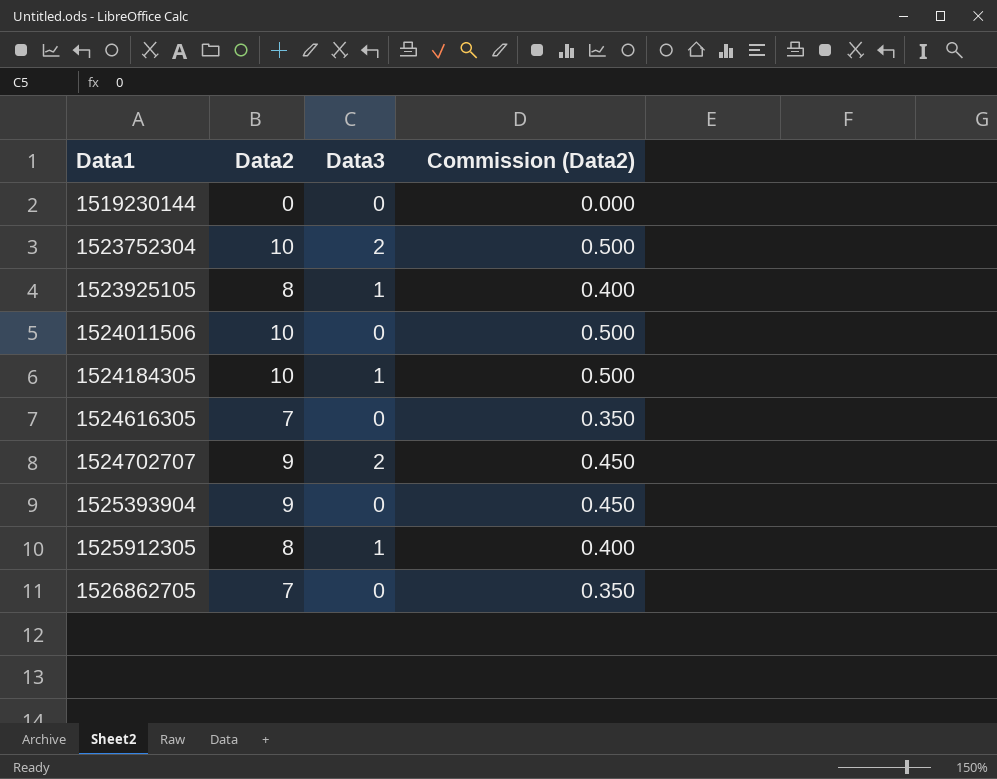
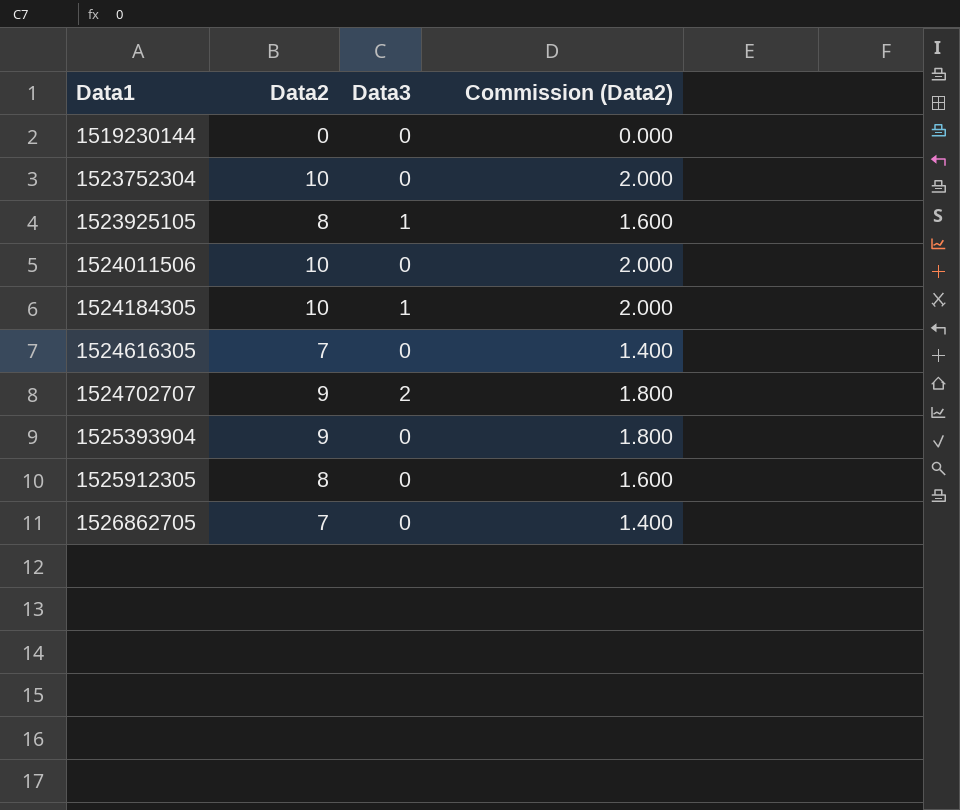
column Commission (Data2) | formula: [Data2] * 0.05 -> [Data2] * 0.2
1523752304 | Data3: 2 -> 0
1525912305 | Data3: 1 -> 0

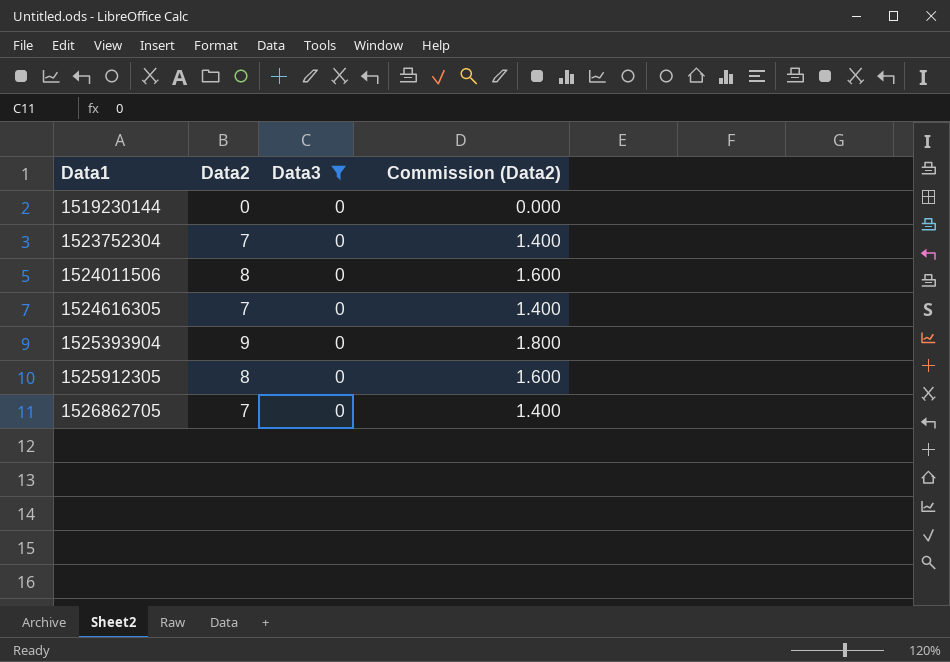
filter: none -> Data3 = 0
1523752304 | Data2: 10 -> 7
1523752304 | Commission (Data2): 2.000 -> 1.400
1524011506 | Data2: 10 -> 8
1524011506 | Commission (Data2): 2.000 -> 1.600

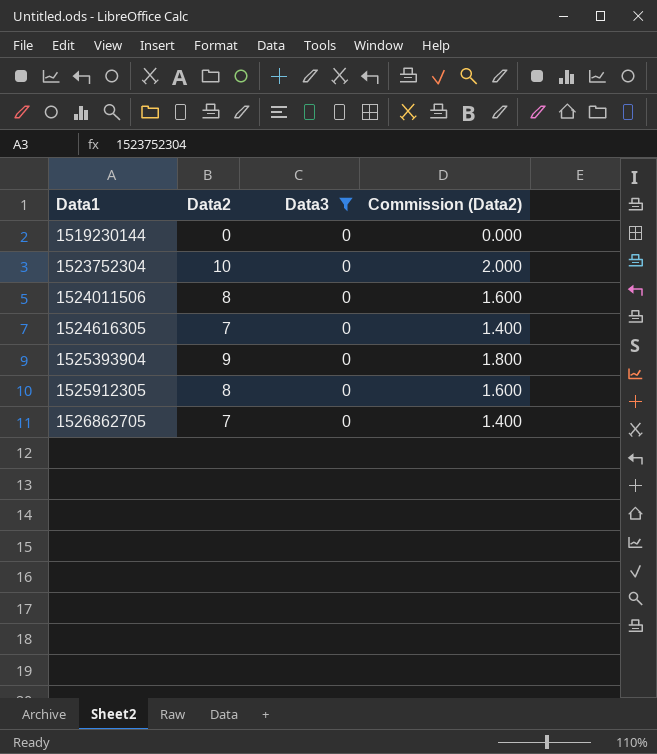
1523752304 | Data2: 7 -> 10
1523752304 | Commission (Data2): 1.400 -> 2.000

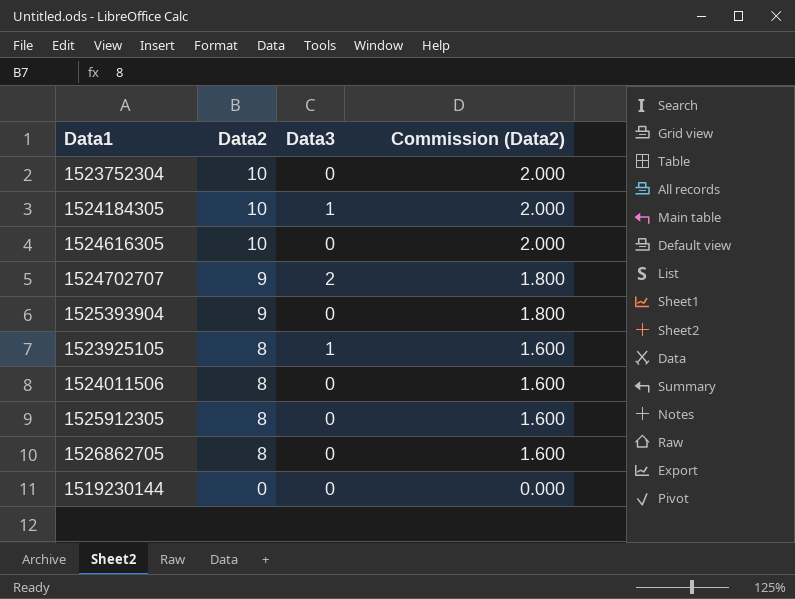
filter: Data3 = 0 -> none
row order: Data1 ascending -> Data2 descending
1524616305 | Data2: 7 -> 10
1524616305 | Commission (Data2): 1.400 -> 2.000
1526862705 | Data2: 7 -> 8
1526862705 | Commission (Data2): 1.400 -> 1.600

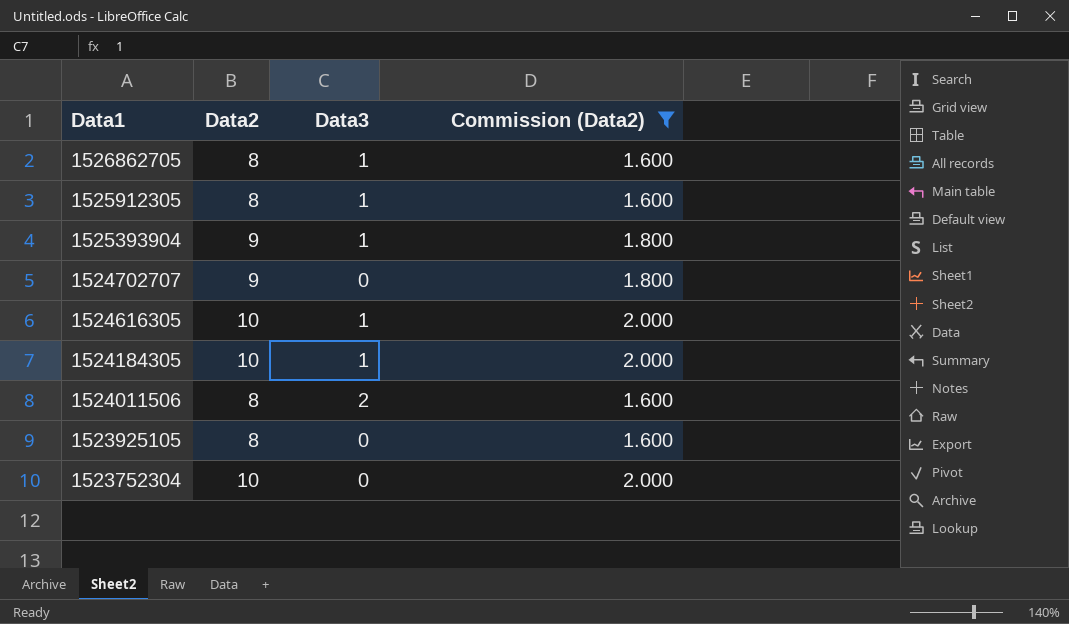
filter: none -> Commission (Data2) != 0.000
row order: Data2 descending -> Data1 descending
1526862705 | Data3: 0 -> 1
1525912305 | Data3: 0 -> 1
1525393904 | Data3: 0 -> 1
1524702707 | Data3: 2 -> 0
1524616305 | Data3: 0 -> 1
1524011506 | Data3: 0 -> 2
1523925105 | Data3: 1 -> 0

